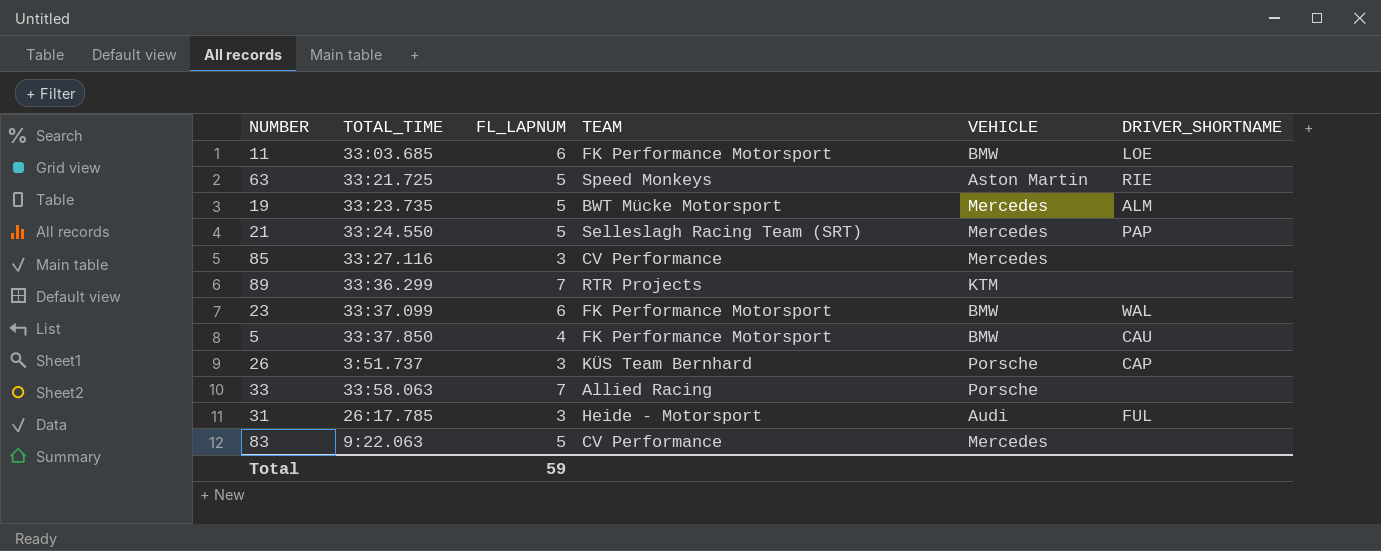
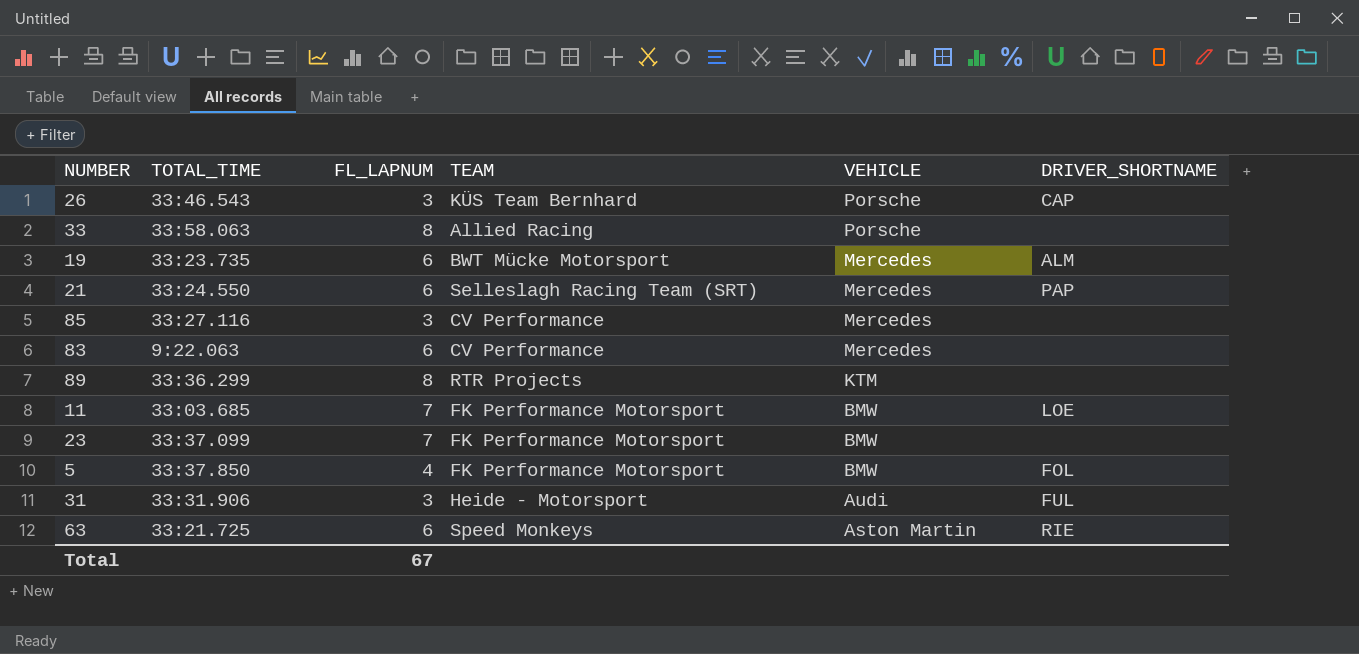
row order: none -> VEHICLE descending
26 | TOTAL_TIME: 3:51.737 -> 33:46.543
33 | FL_LAPNUM: 7 -> 8
19 | FL_LAPNUM: 5 -> 6
21 | FL_LAPNUM: 5 -> 6
83 | FL_LAPNUM: 5 -> 6
89 | FL_LAPNUM: 7 -> 8
11 | FL_LAPNUM: 6 -> 7
23 | FL_LAPNUM: 6 -> 7
23 | DRIVER_SHORTNAME: WAL -> none
5 | DRIVER_SHORTNAME: CAU -> FOL
31 | TOTAL_TIME: 26:17.785 -> 33:31.906
63 | FL_LAPNUM: 5 -> 6
Total | FL_LAPNUM: 59 -> 67

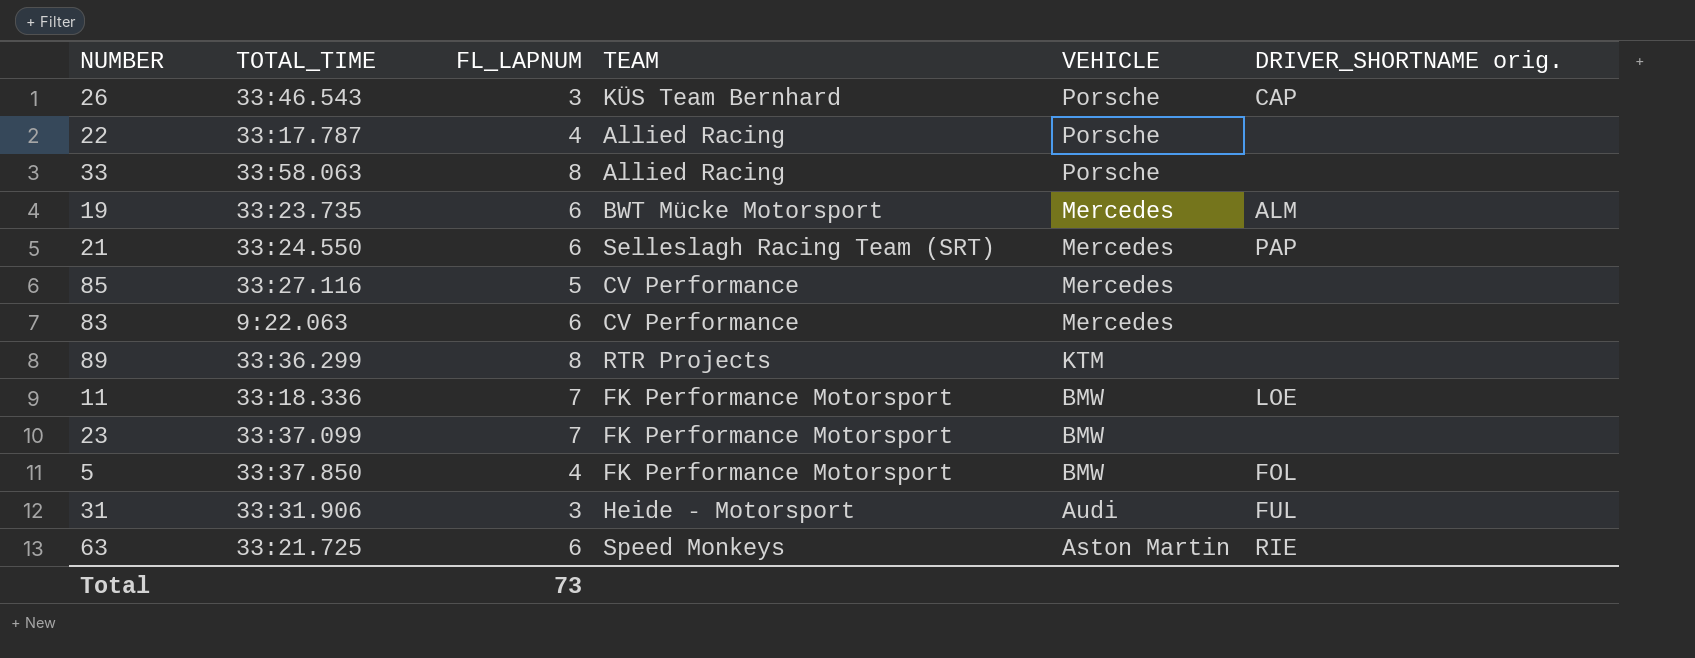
column name: DRIVER_SHORTNAME -> DRIVER_SHORTNAME orig.
row 22: none -> 33:17.787 | 4 | Allied Racing | Porsche | none
85 | FL_LAPNUM: 3 -> 5
11 | TOTAL_TIME: 33:03.685 -> 33:18.336
Total | FL_LAPNUM: 67 -> 73

